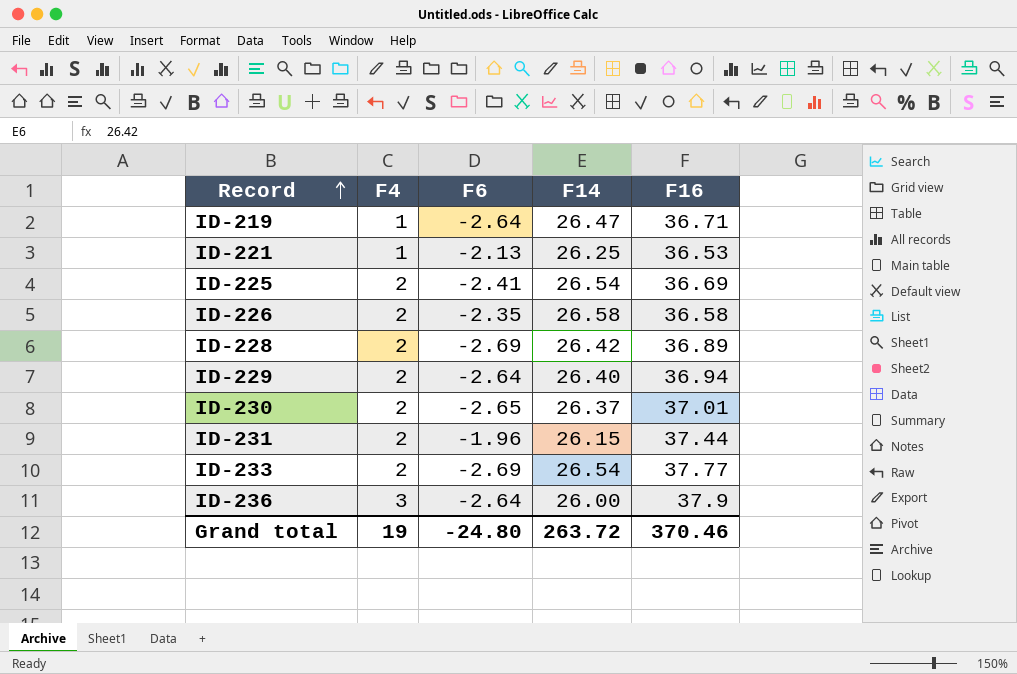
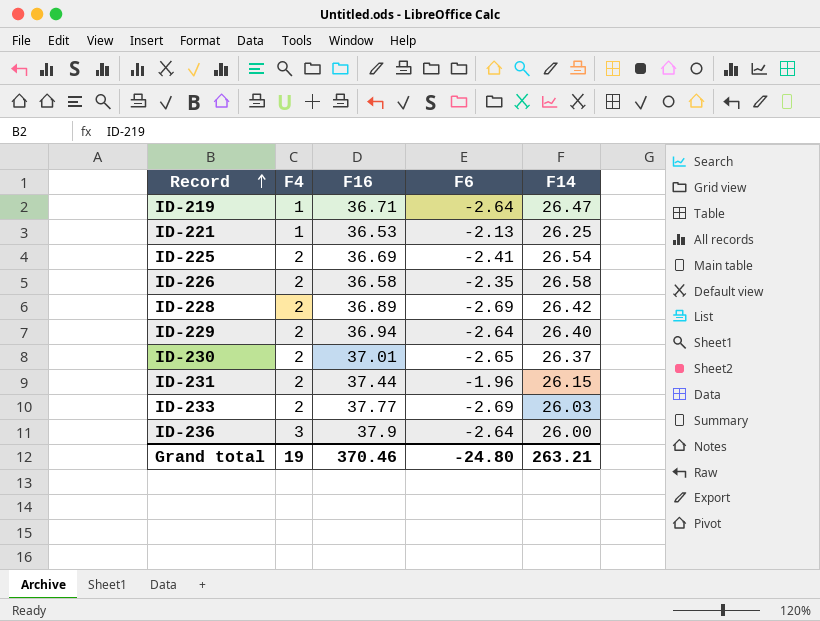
column F16 | position: 5 -> 3
ID-233 | F14: 26.54 -> 26.03
Grand total | F14: 263.72 -> 263.21

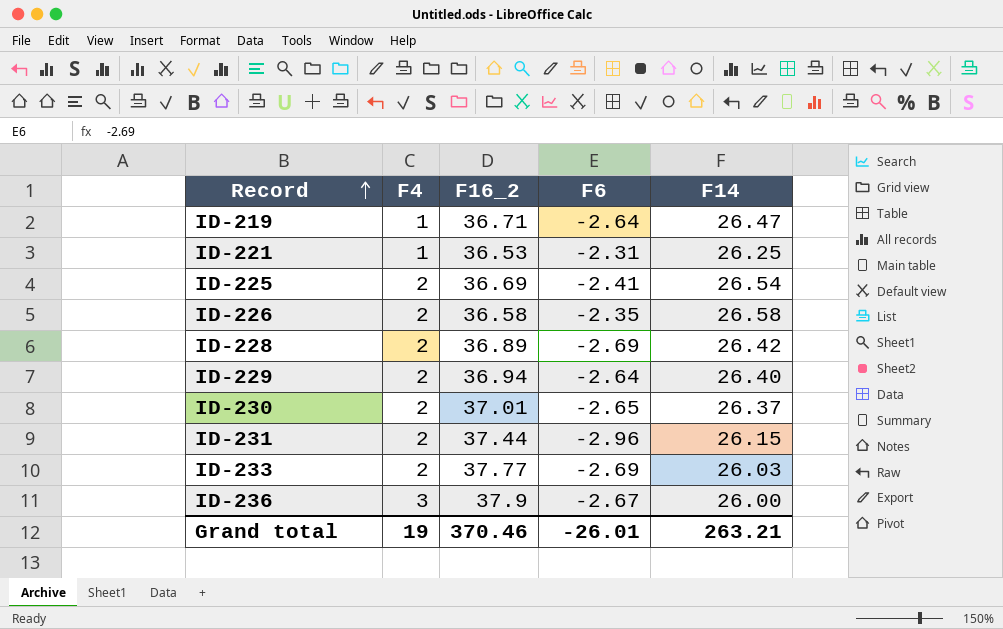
column name: F16 -> F16_2
ID-221 | F6: -2.13 -> -2.31
ID-231 | F6: -1.96 -> -2.96
ID-236 | F6: -2.64 -> -2.67
Grand total | F6: -24.80 -> -26.01

